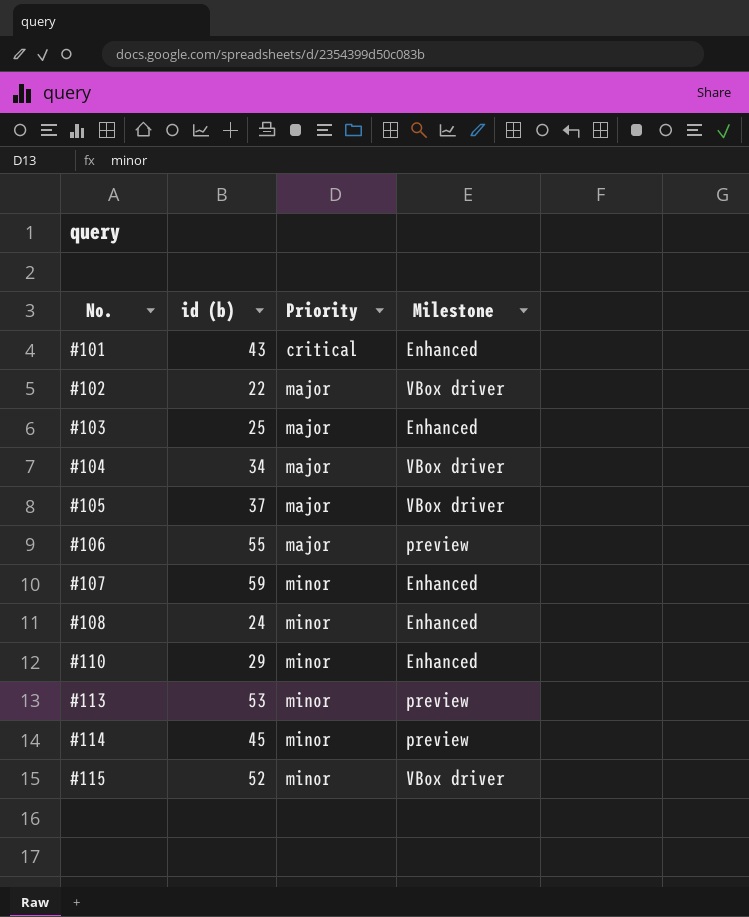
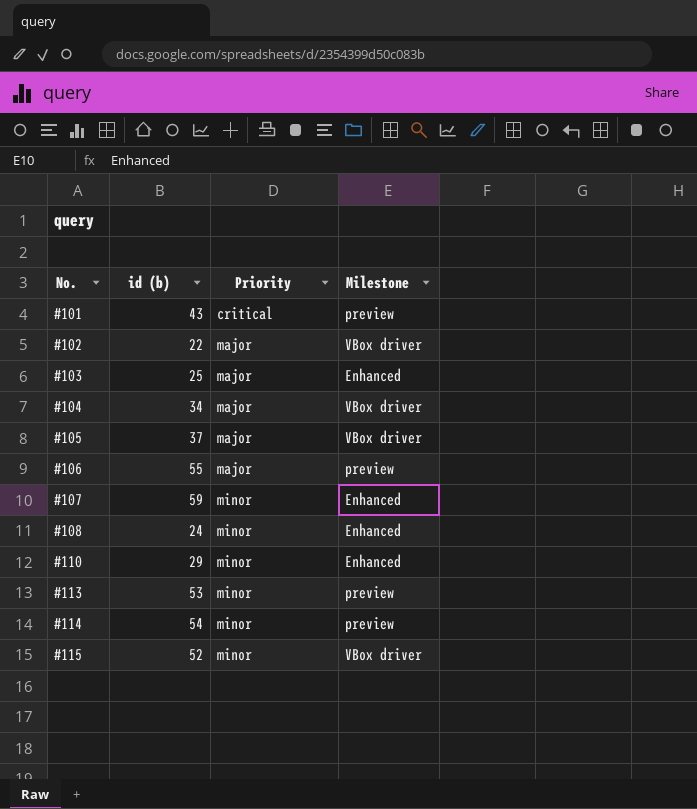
#101 | Milestone: Enhanced -> preview
#114 | id (b): 45 -> 54

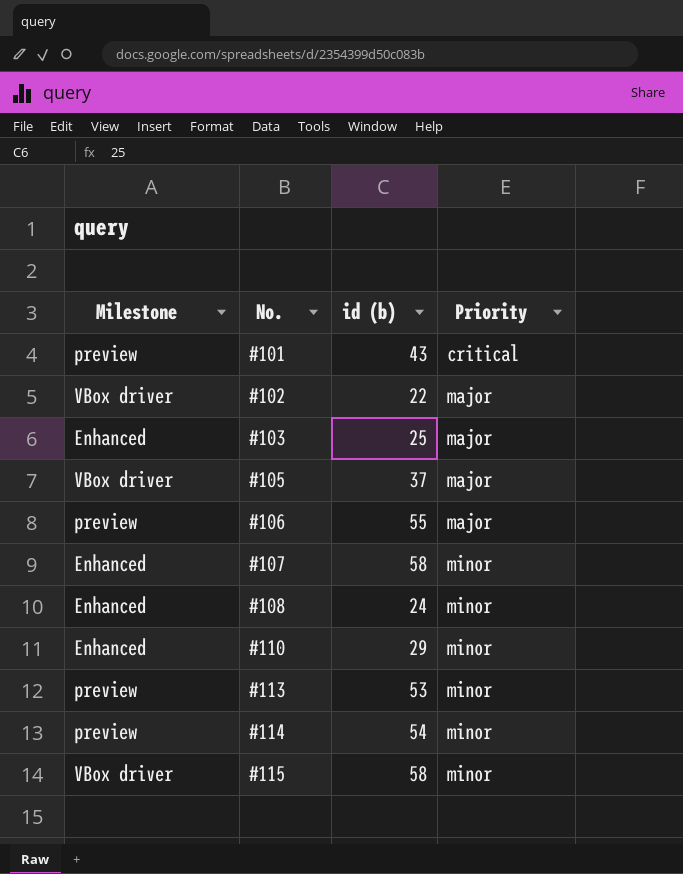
column Milestone | position: 4 -> 1
row #104: 34 | major | VBox driver -> none
#107 | id (b): 59 -> 58
#115 | id (b): 52 -> 58

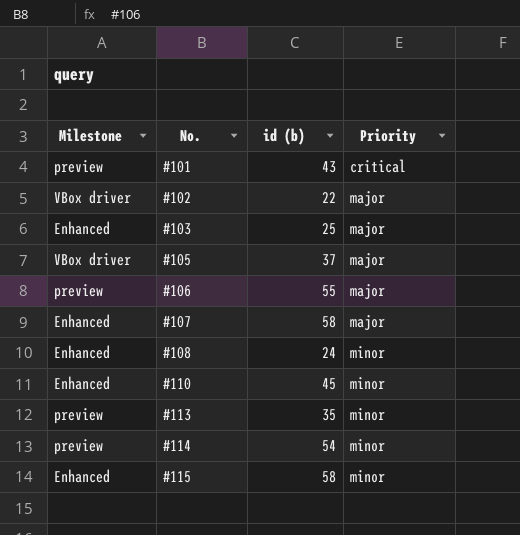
#107 | Priority: minor -> major
#110 | id (b): 29 -> 45
#113 | id (b): 53 -> 35
#115 | Milestone: VBox driver -> Enhanced

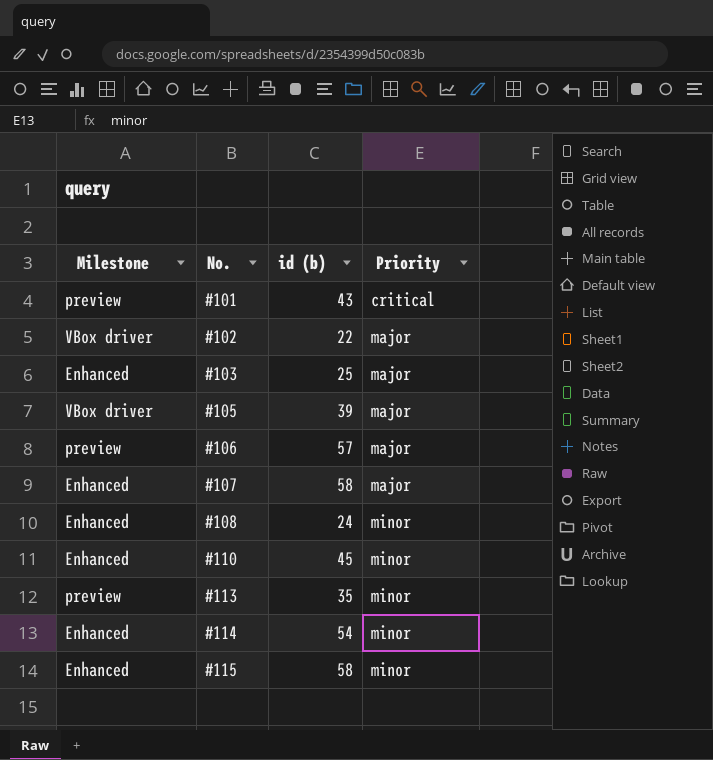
#105 | id (b): 37 -> 39
#106 | id (b): 55 -> 57
#114 | Milestone: preview -> Enhanced

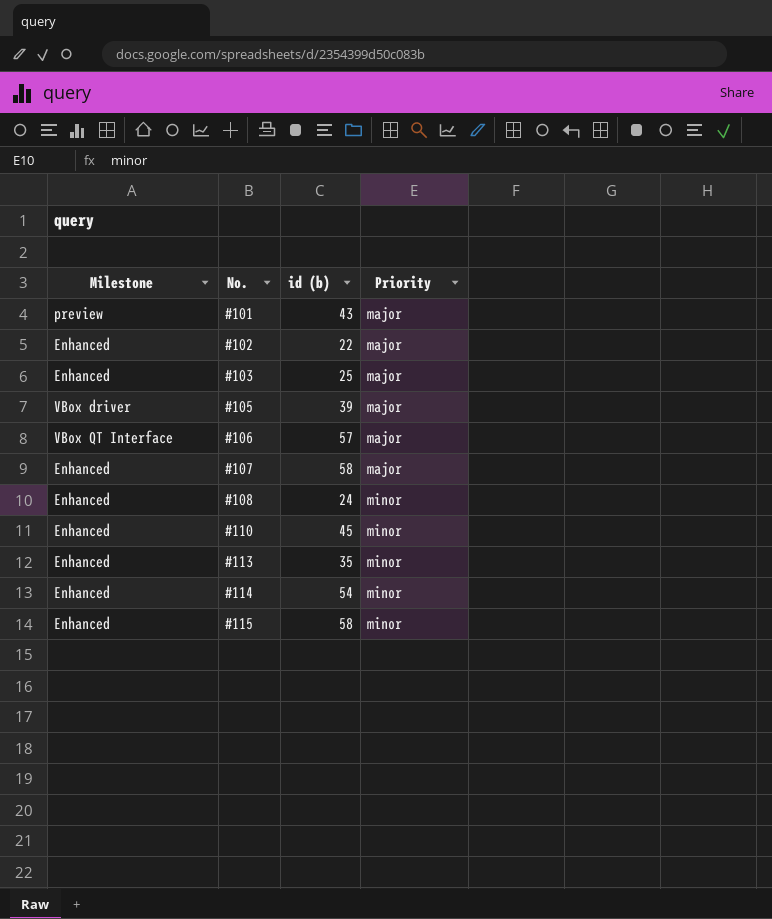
#101 | Priority: critical -> major
#102 | Milestone: VBox driver -> Enhanced
#106 | Milestone: preview -> VBox QT Interface
#113 | Milestone: preview -> Enhanced

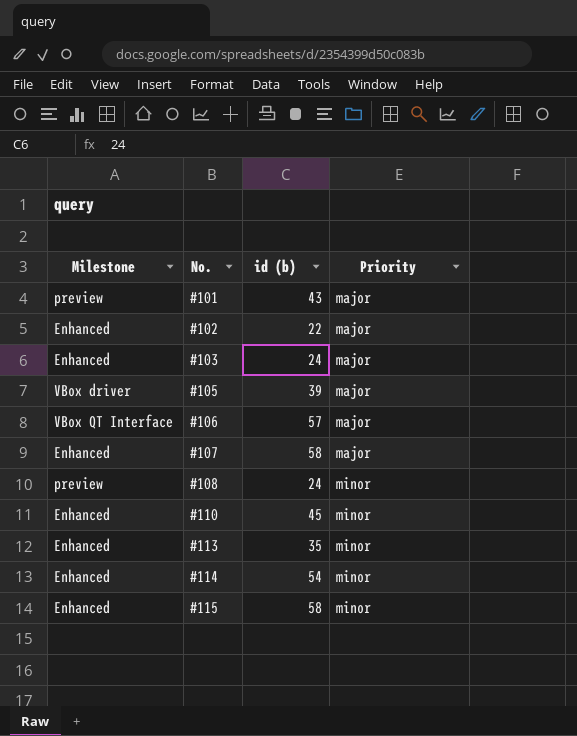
#103 | id (b): 25 -> 24
#108 | Milestone: Enhanced -> preview

